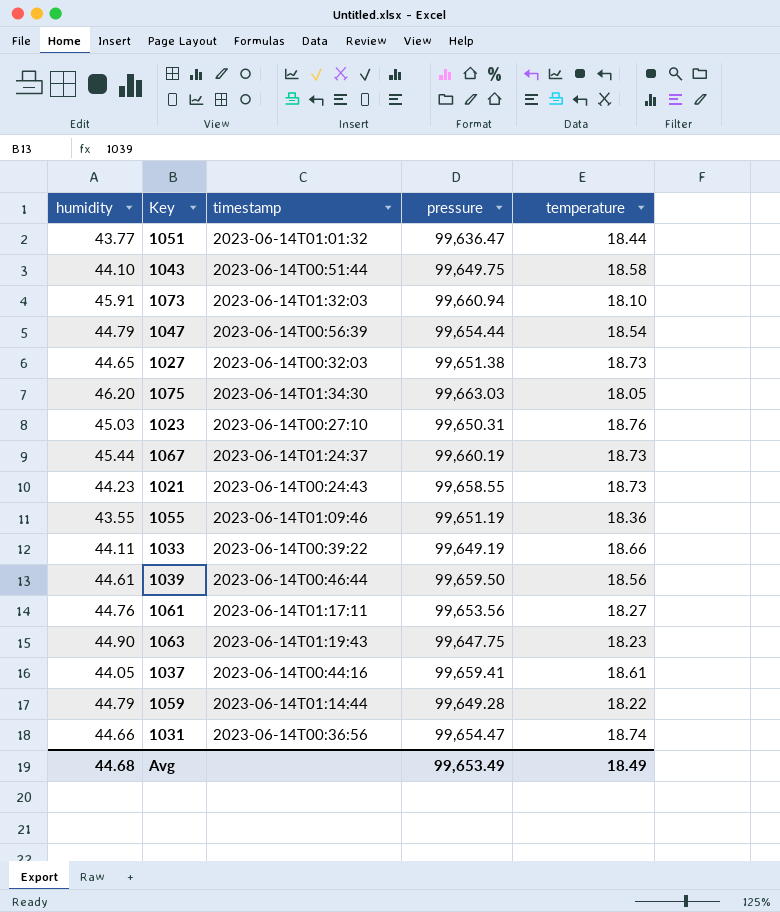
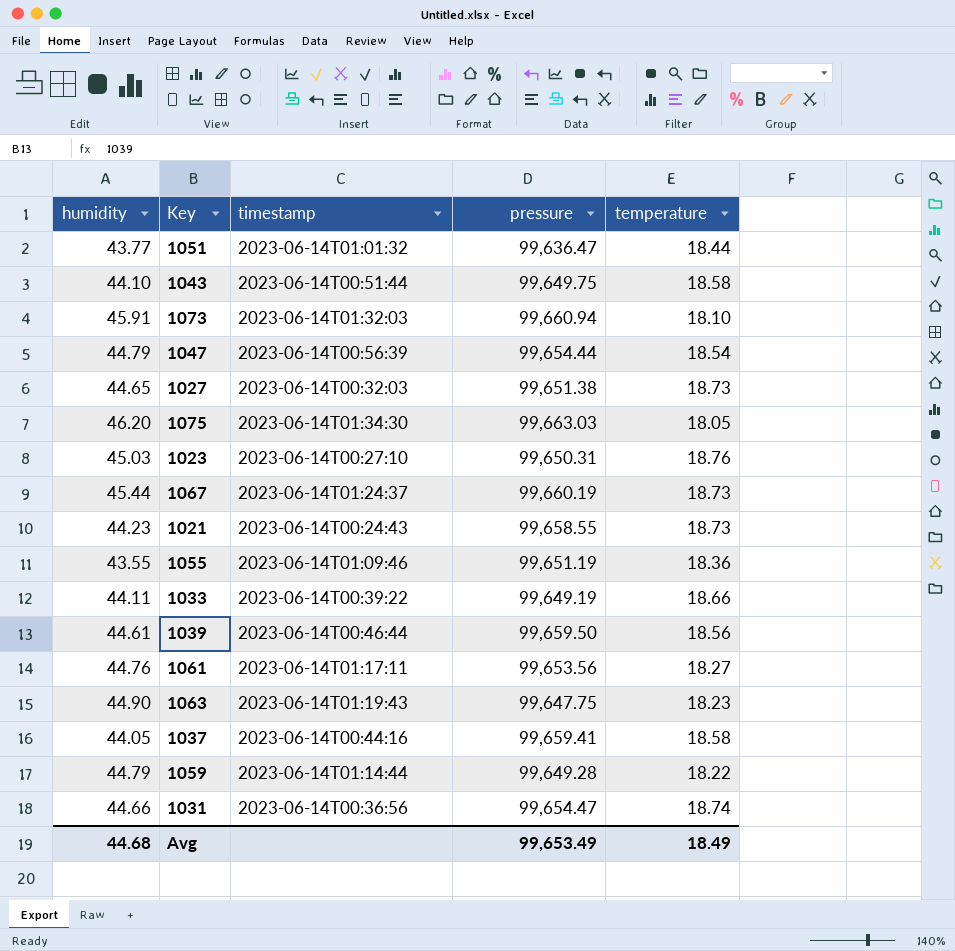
1037 | temperature: 18.61 -> 18.58

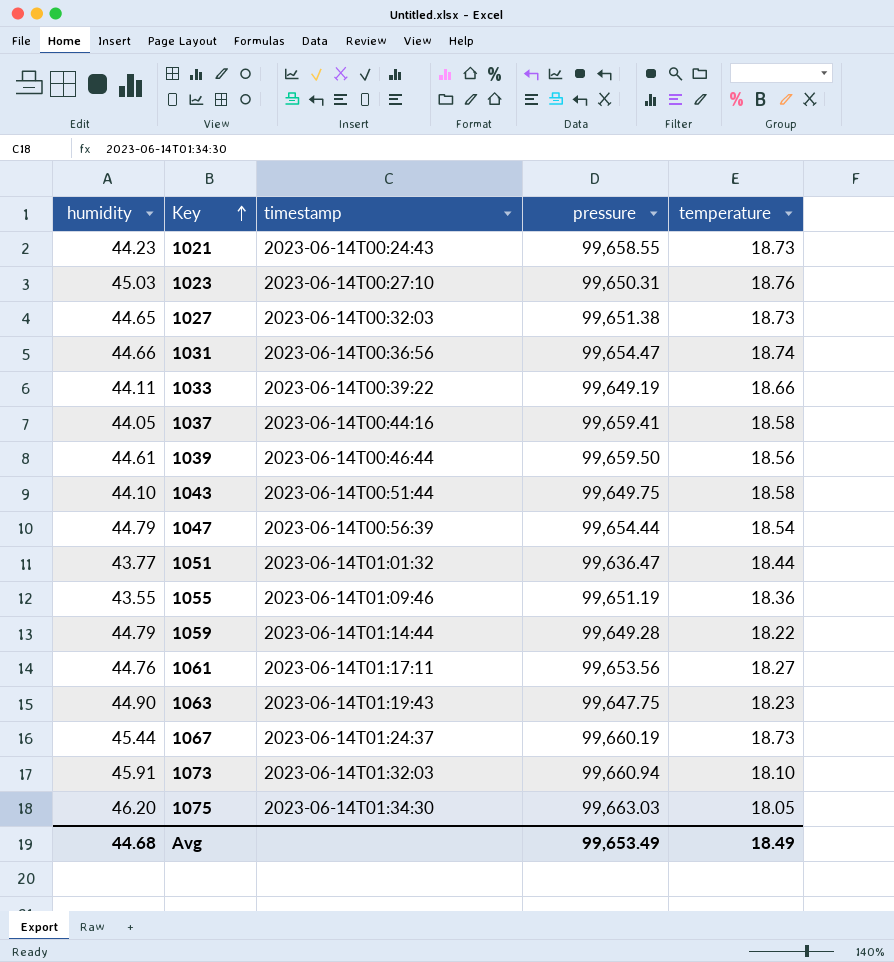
row order: none -> Key ascending

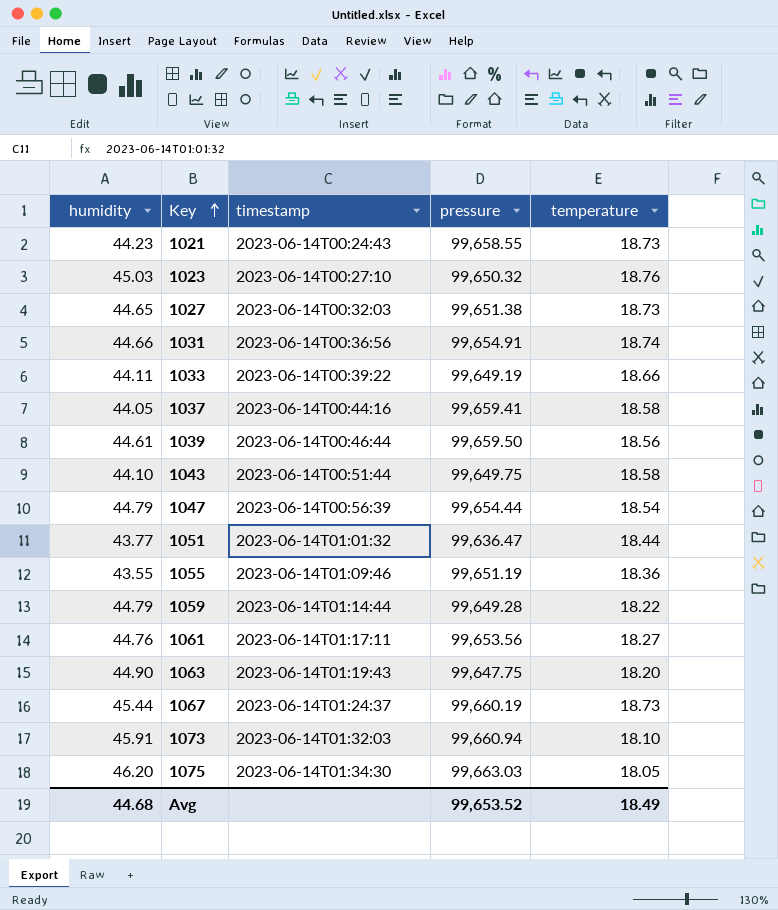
1023 | pressure: 99,650.31 -> 99,650.32
1031 | pressure: 99,654.47 -> 99,654.91
1063 | temperature: 18.23 -> 18.20
Avg | pressure: 99,653.49 -> 99,653.52

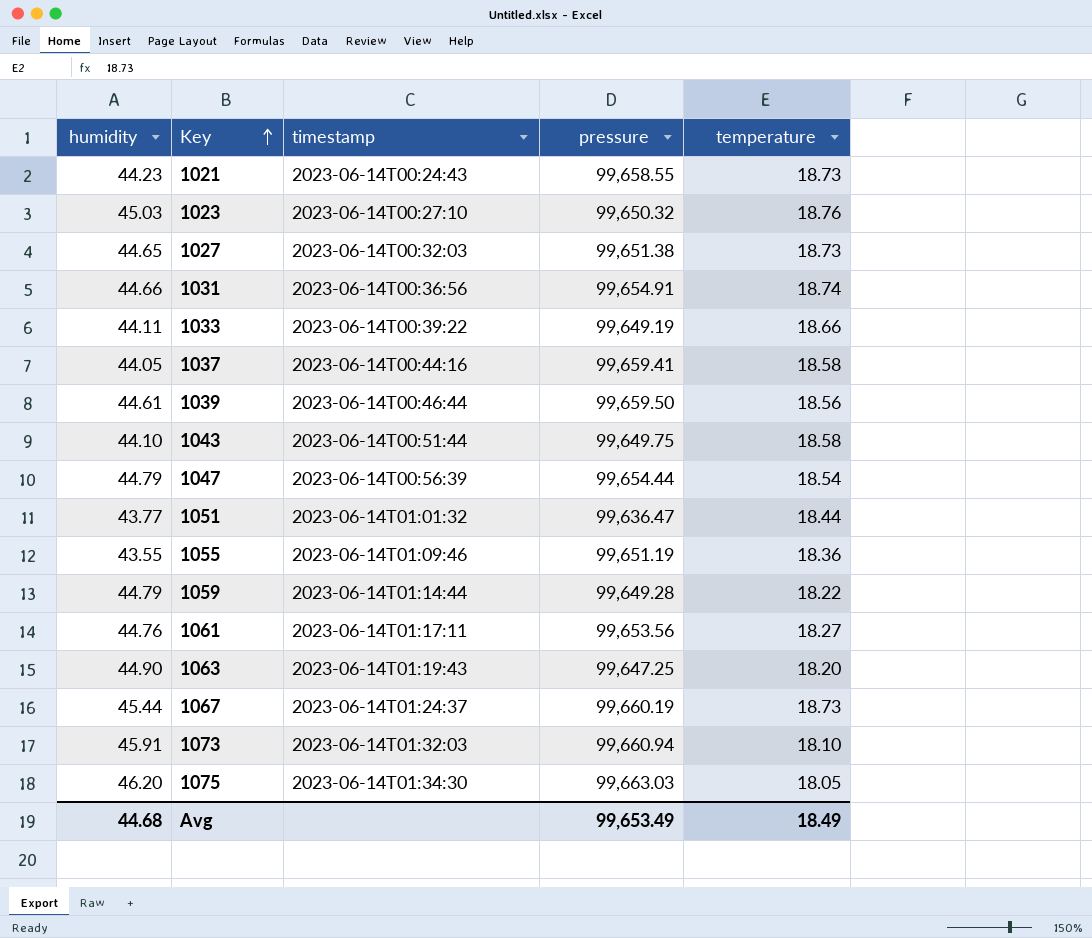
1063 | pressure: 99,647.75 -> 99,647.25
Avg | pressure: 99,653.52 -> 99,653.49

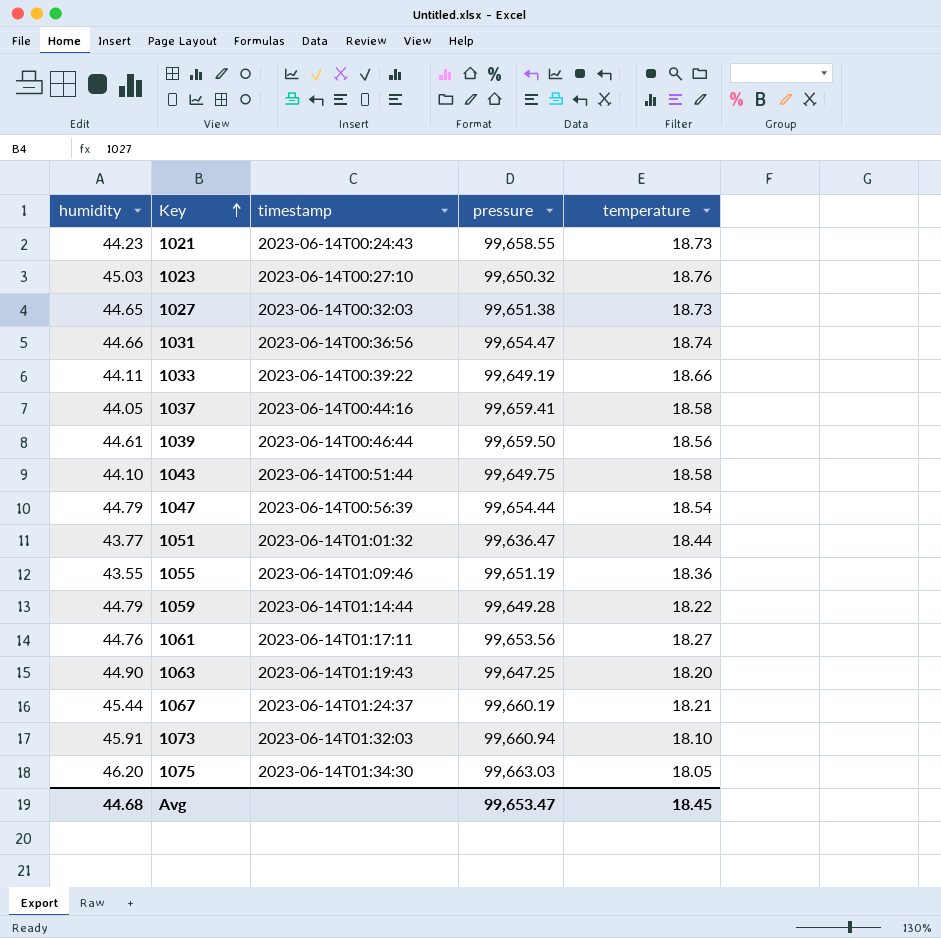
1031 | pressure: 99,654.91 -> 99,654.47
1067 | temperature: 18.73 -> 18.21
Avg | pressure: 99,653.49 -> 99,653.47
Avg | temperature: 18.49 -> 18.45

